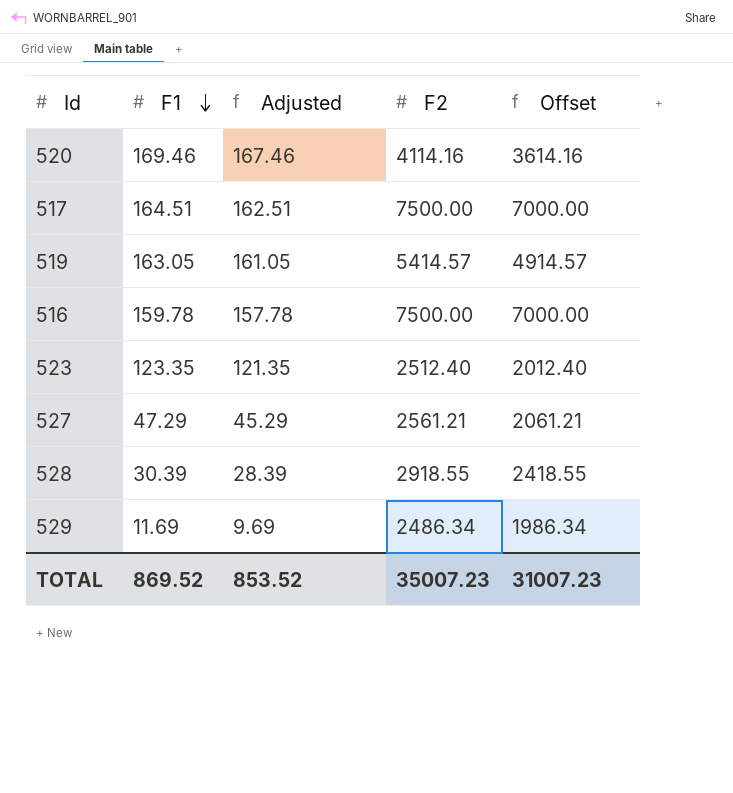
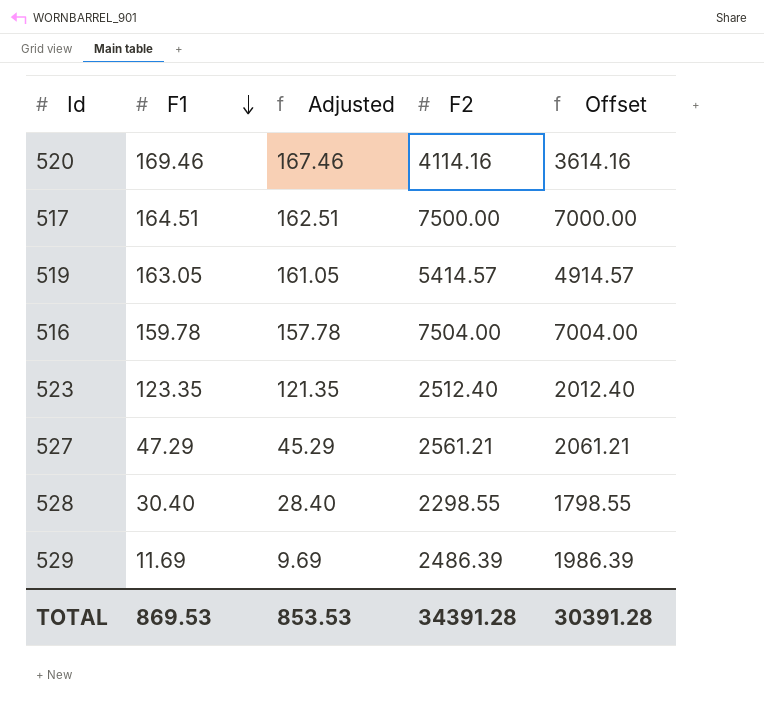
516 | F2: 7500.00 -> 7504.00
516 | Offset: 7000.00 -> 7004.00
528 | F1: 30.39 -> 30.40
528 | Adjusted: 28.39 -> 28.40
528 | F2: 2918.55 -> 2298.55
528 | Offset: 2418.55 -> 1798.55
529 | F2: 2486.34 -> 2486.39
529 | Offset: 1986.34 -> 1986.39
TOTAL | F1: 869.52 -> 869.53
TOTAL | Adjusted: 853.52 -> 853.53
TOTAL | F2: 35007.23 -> 34391.28
TOTAL | Offset: 31007.23 -> 30391.28

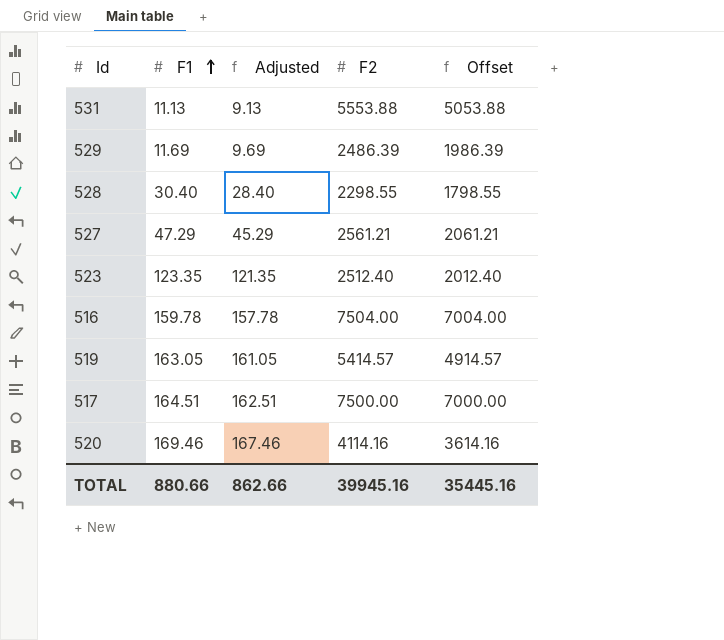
row order: F1 descending -> F1 ascending
row 531: none -> 11.13 | 9.13 | 5553.88 | 5053.88
TOTAL | F1: 869.53 -> 880.66
TOTAL | Adjusted: 853.53 -> 862.66
TOTAL | F2: 34391.28 -> 39945.16
TOTAL | Offset: 30391.28 -> 35445.16

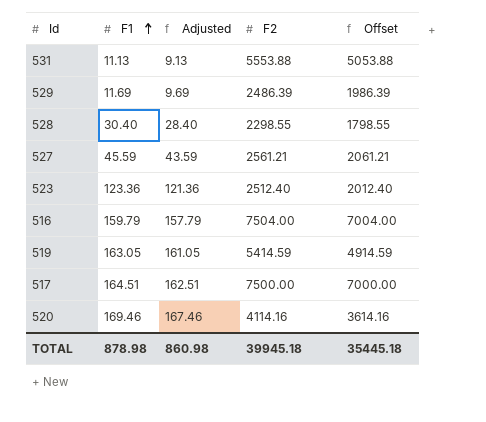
527 | F1: 47.29 -> 45.59
527 | Adjusted: 45.29 -> 43.59
523 | F1: 123.35 -> 123.36
523 | Adjusted: 121.35 -> 121.36
516 | F1: 159.78 -> 159.79
516 | Adjusted: 157.78 -> 157.79
519 | F2: 5414.57 -> 5414.59
519 | Offset: 4914.57 -> 4914.59
TOTAL | F1: 880.66 -> 878.98
TOTAL | Adjusted: 862.66 -> 860.98
TOTAL | F2: 39945.16 -> 39945.18
TOTAL | Offset: 35445.16 -> 35445.18

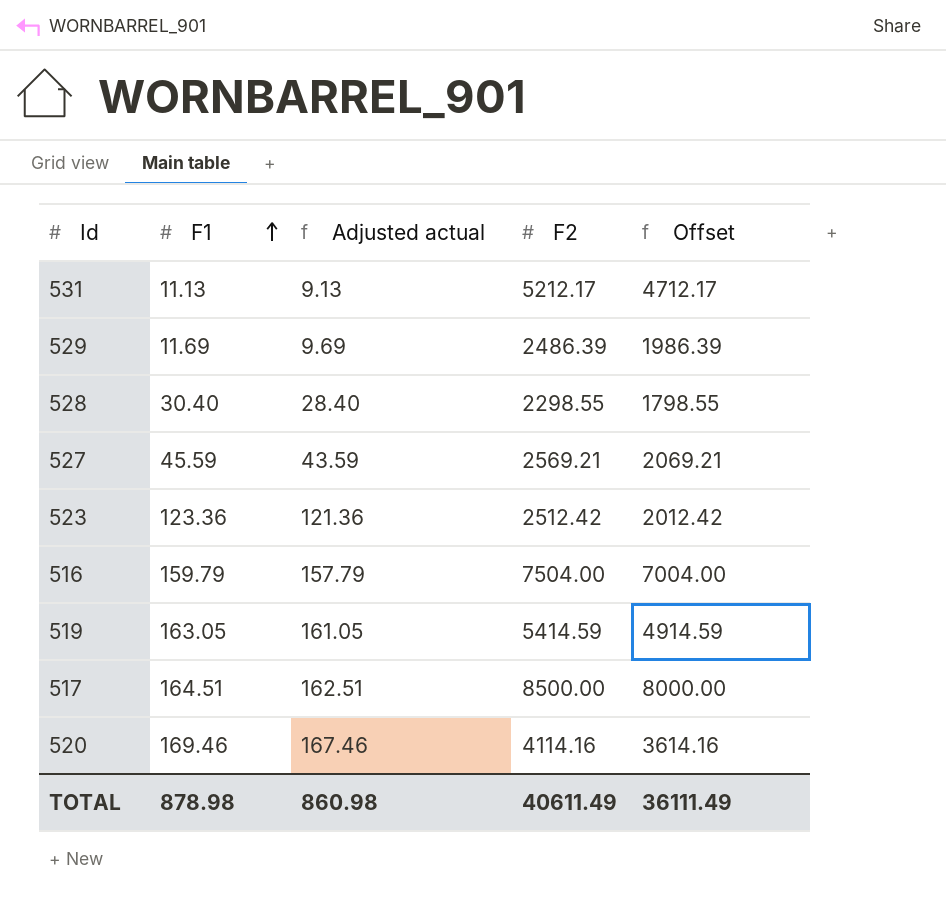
column name: Adjusted -> Adjusted actual
531 | F2: 5553.88 -> 5212.17
531 | Offset: 5053.88 -> 4712.17
527 | F2: 2561.21 -> 2569.21
527 | Offset: 2061.21 -> 2069.21
523 | F2: 2512.40 -> 2512.42
523 | Offset: 2012.40 -> 2012.42
517 | F2: 7500.00 -> 8500.00
517 | Offset: 7000.00 -> 8000.00
TOTAL | F2: 39945.18 -> 40611.49
TOTAL | Offset: 35445.18 -> 36111.49

